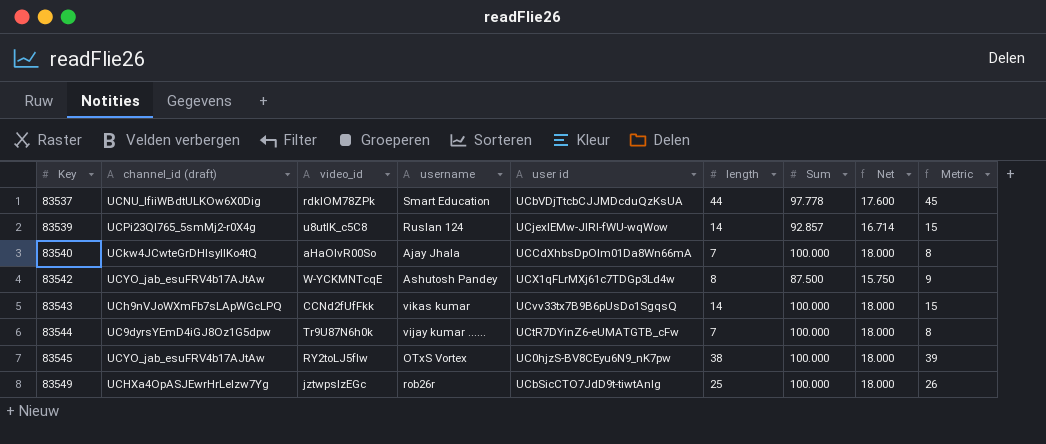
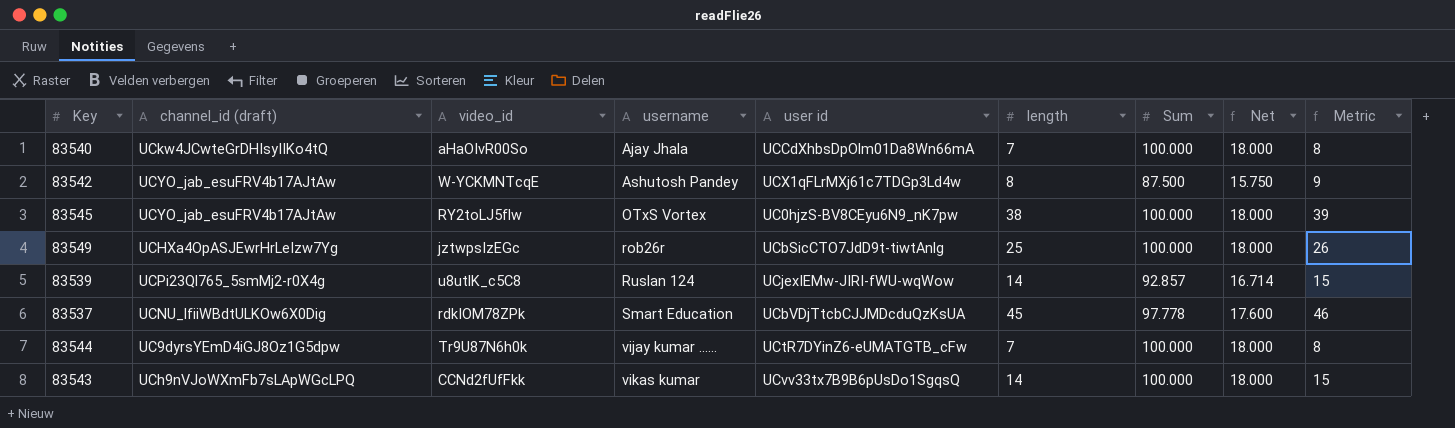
row order: Key ascending -> username ascending
83537 | length: 44 -> 45
83537 | Metric: 45 -> 46

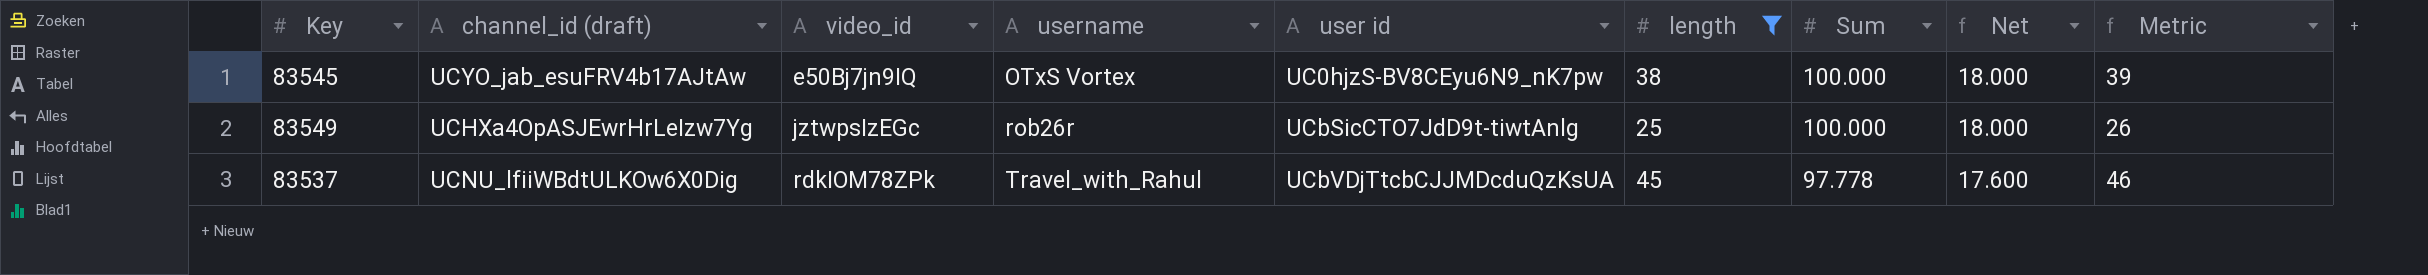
filter: none -> length >= 25
83545 | video_id: RY2toLJ5flw -> e50Bj7jn9IQ
83537 | username: Smart Education -> Travel_with_Rahul

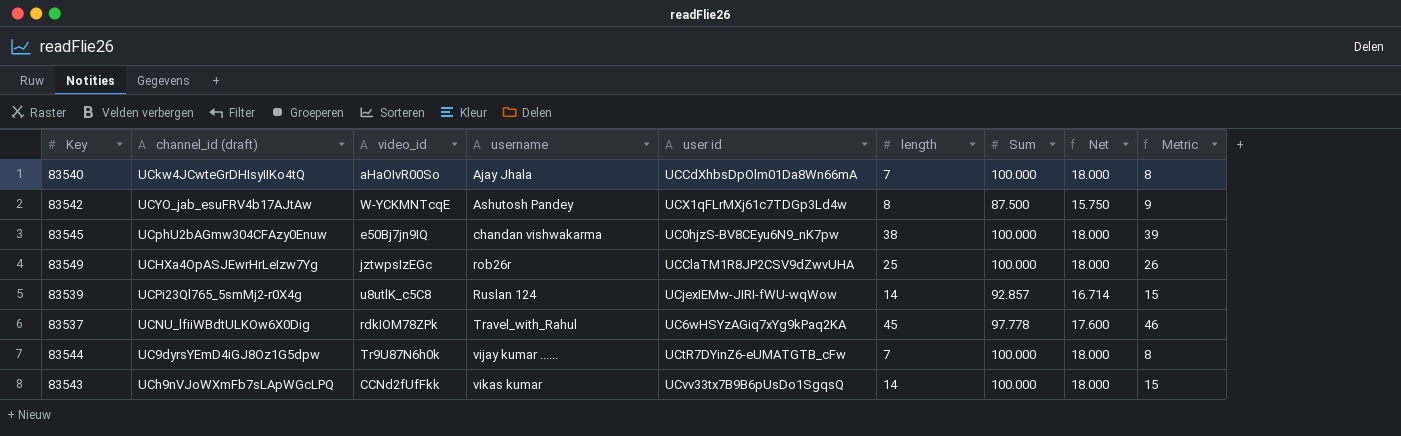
filter: length >= 25 -> none
83545 | channel_id (draft): UCYO_jab_esuFRV4b17AJtAw -> UCphU2bAGmw304CFAzy0Enuw
83545 | username: OTxS Vortex -> chandan vishwakarma
83549 | user id: UCbSicCTO7JdD9t-tiwtAnlg -> UCClaTM1R8JP2CSV9dZwvUHA
83537 | user id: UCbVDjTtcbCJJMDcduQzKsUA -> UC6wHSYzAGiq7xYg9kPaq2KA

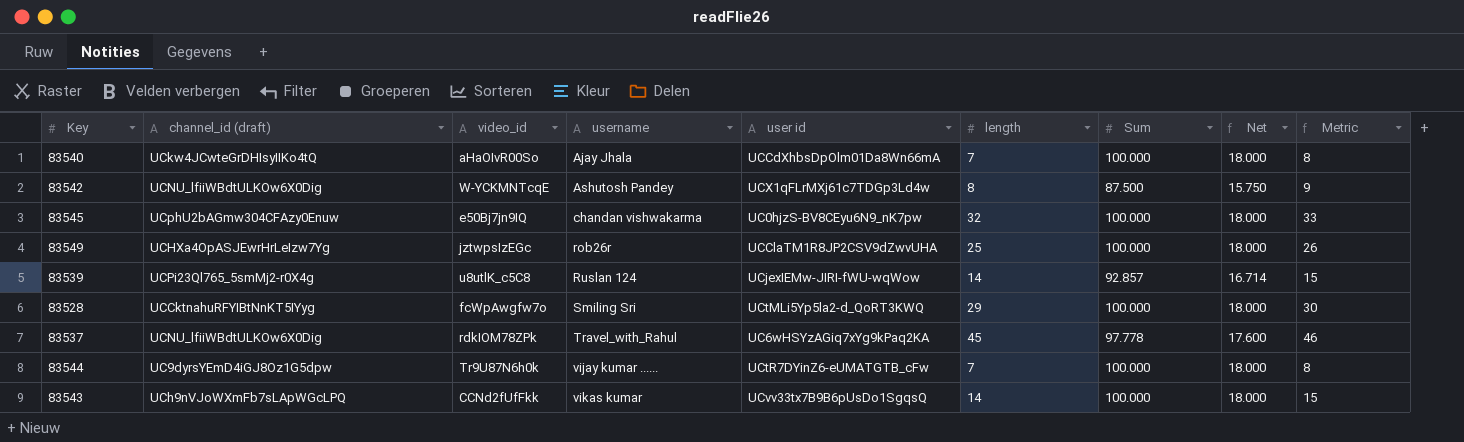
83542 | channel_id (draft): UCYO_jab_esuFRV4b17AJtAw -> UCNU_lfiiWBdtULKOw6X0Dig
83545 | length: 38 -> 32
83545 | Metric: 39 -> 33
row 83528: none -> UCCktnahuRFYIBtNnKT5IYyg | fcWpAwgfw7o | Smiling Sri | UCtMLi5Yp5la2-d_QoRT3KWQ | 29 | 100.000 | 18.000 | 30

